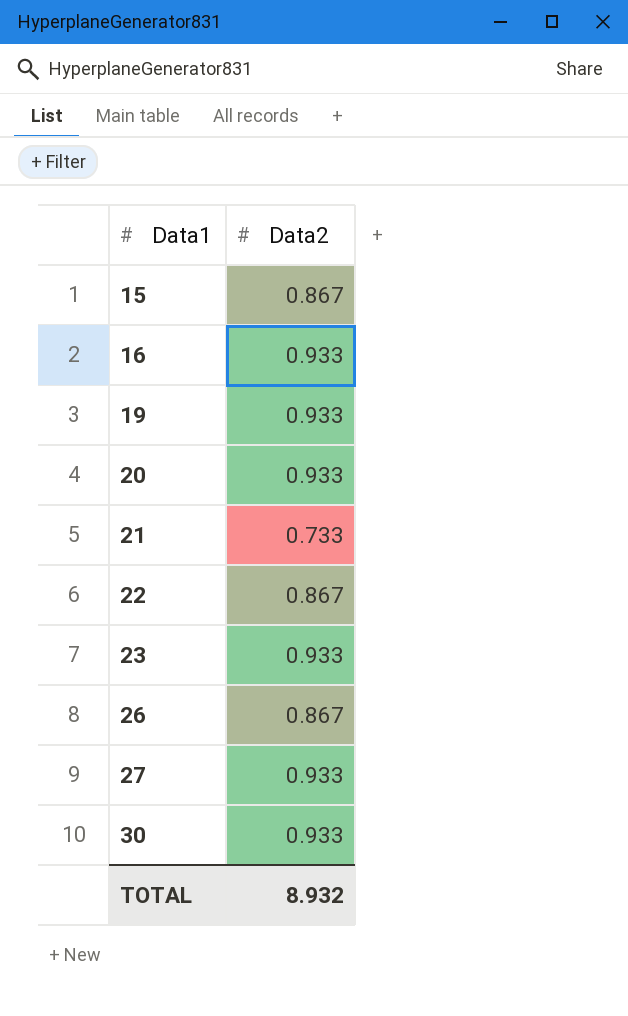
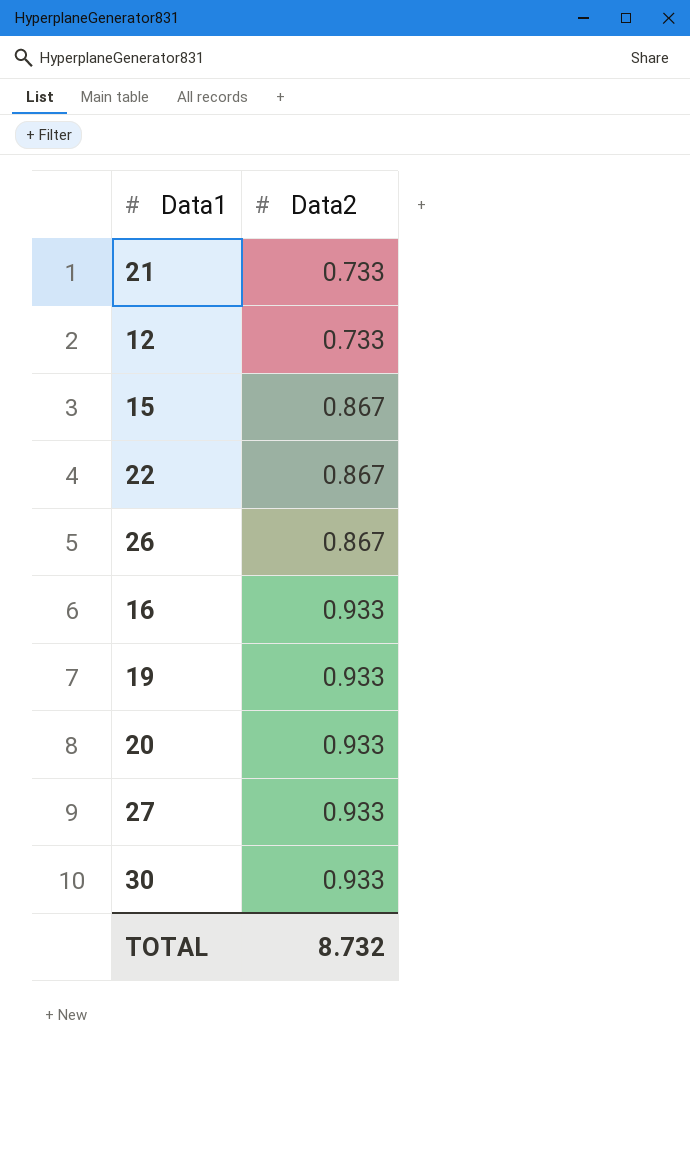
row order: Data1 ascending -> Data2 ascending
row 23: 0.933 -> none
row 12: none -> 0.733
TOTAL | Data2: 8.932 -> 8.732

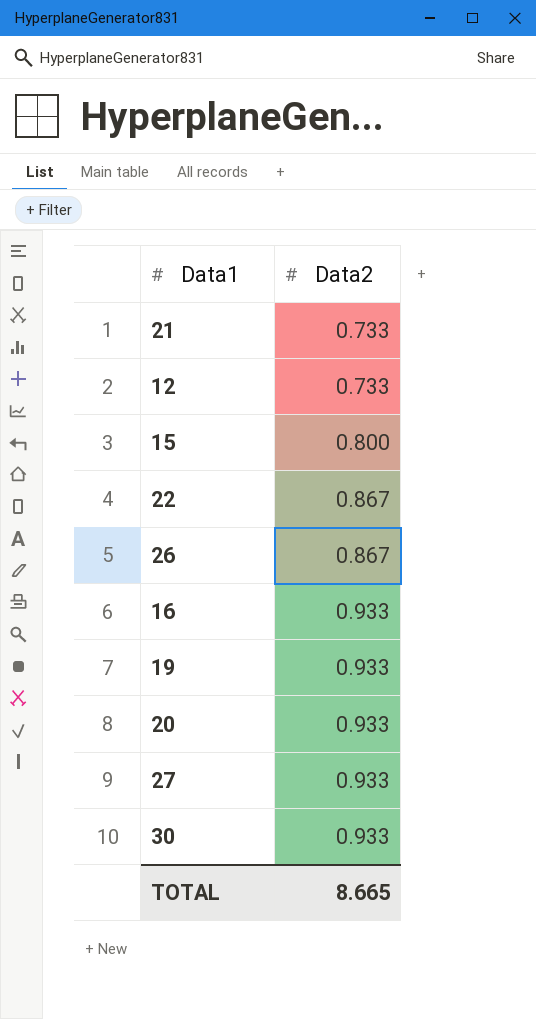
15 | Data2: 0.867 -> 0.800
TOTAL | Data2: 8.732 -> 8.665

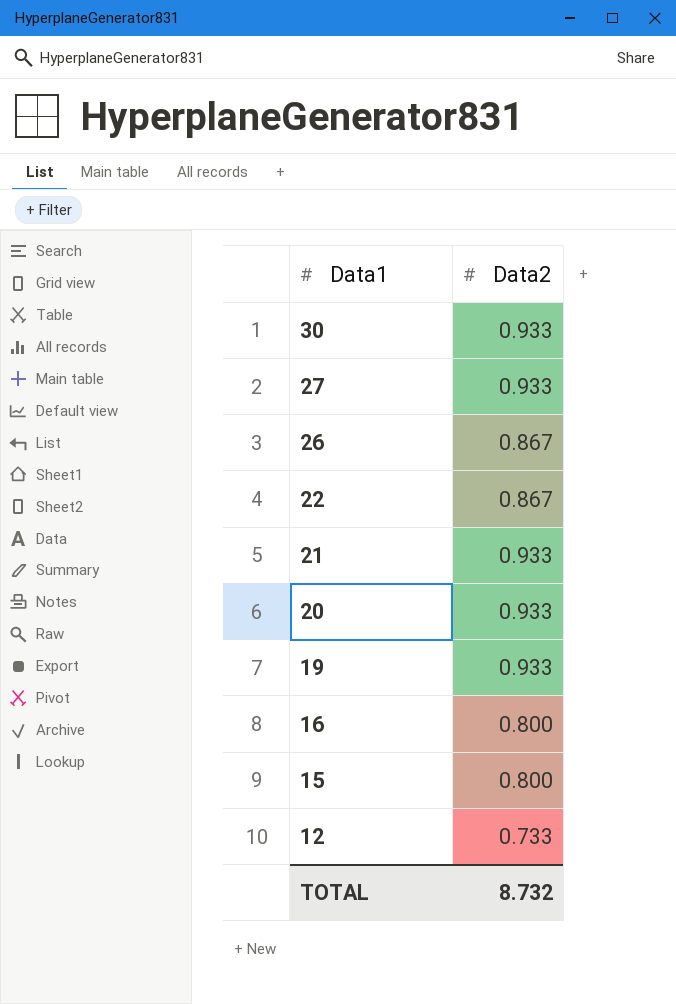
row order: Data2 ascending -> Data1 descending
21 | Data2: 0.733 -> 0.933
16 | Data2: 0.933 -> 0.800
TOTAL | Data2: 8.665 -> 8.732

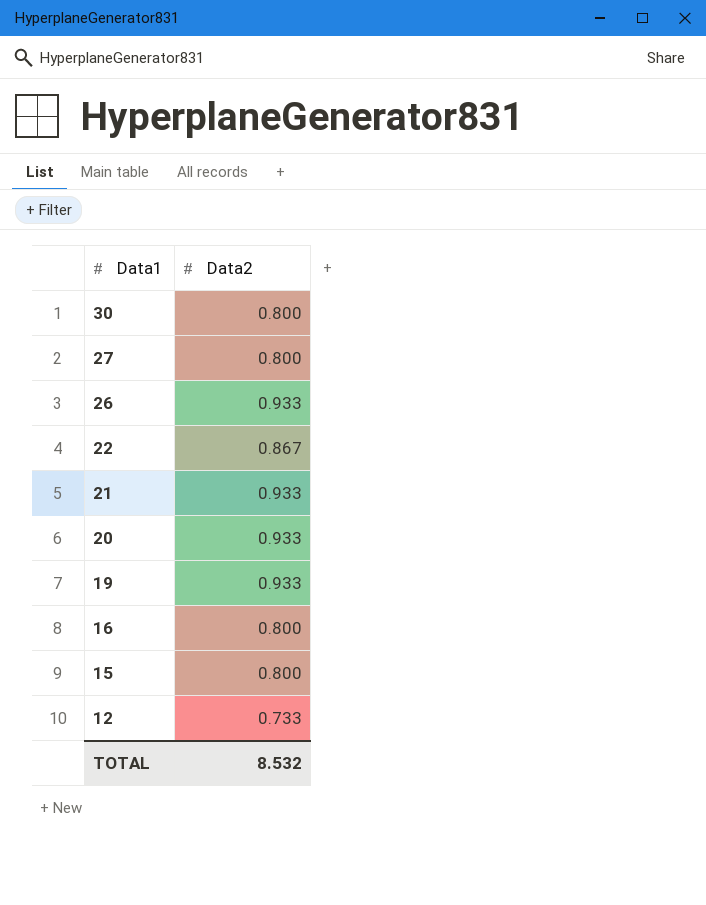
30 | Data2: 0.933 -> 0.800
27 | Data2: 0.933 -> 0.800
26 | Data2: 0.867 -> 0.933
TOTAL | Data2: 8.732 -> 8.532

